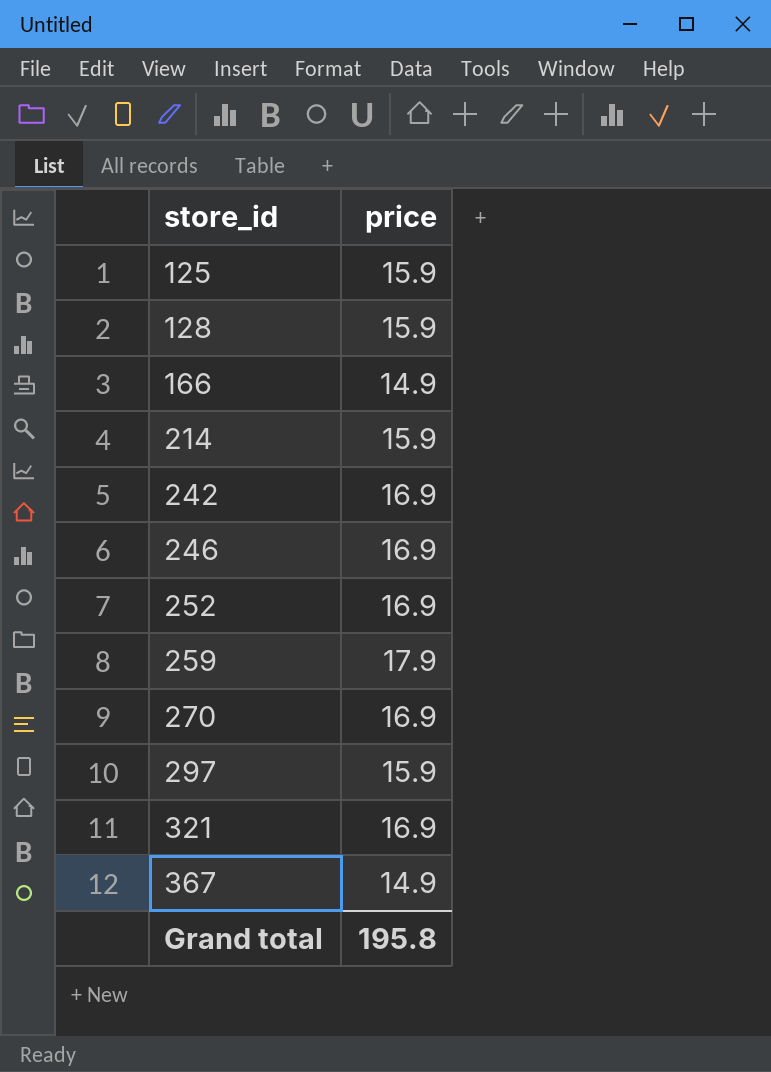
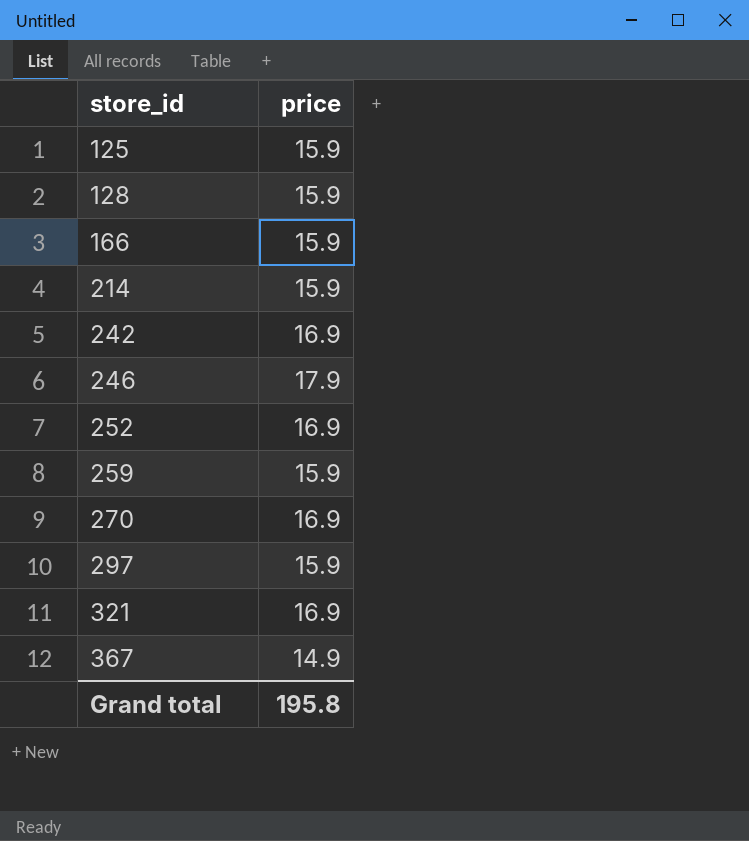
166 | price: 14.9 -> 15.9
246 | price: 16.9 -> 17.9
259 | price: 17.9 -> 15.9

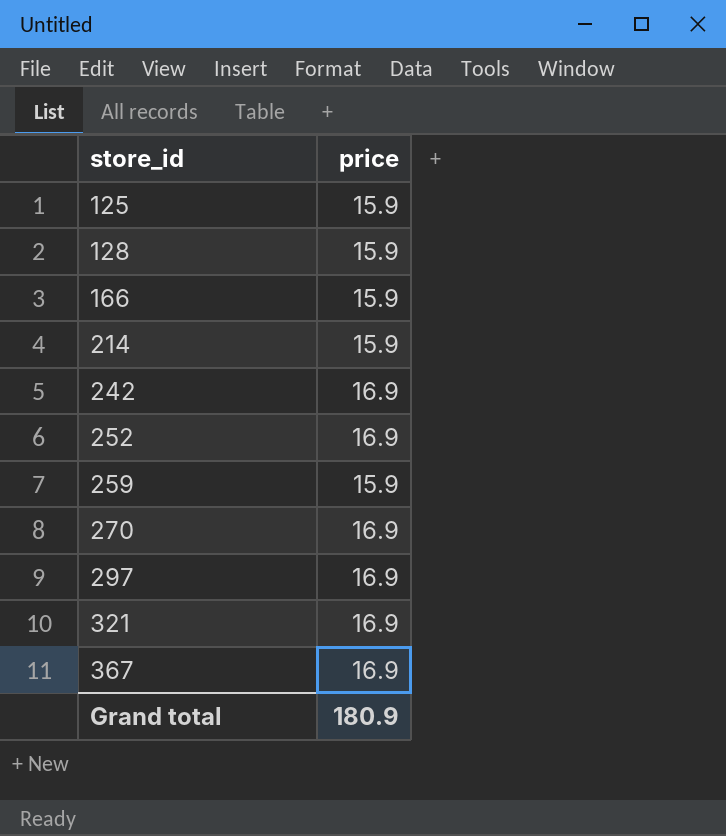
row 246: 17.9 -> none
297 | price: 15.9 -> 16.9
367 | price: 14.9 -> 16.9
Grand total | price: 195.8 -> 180.9

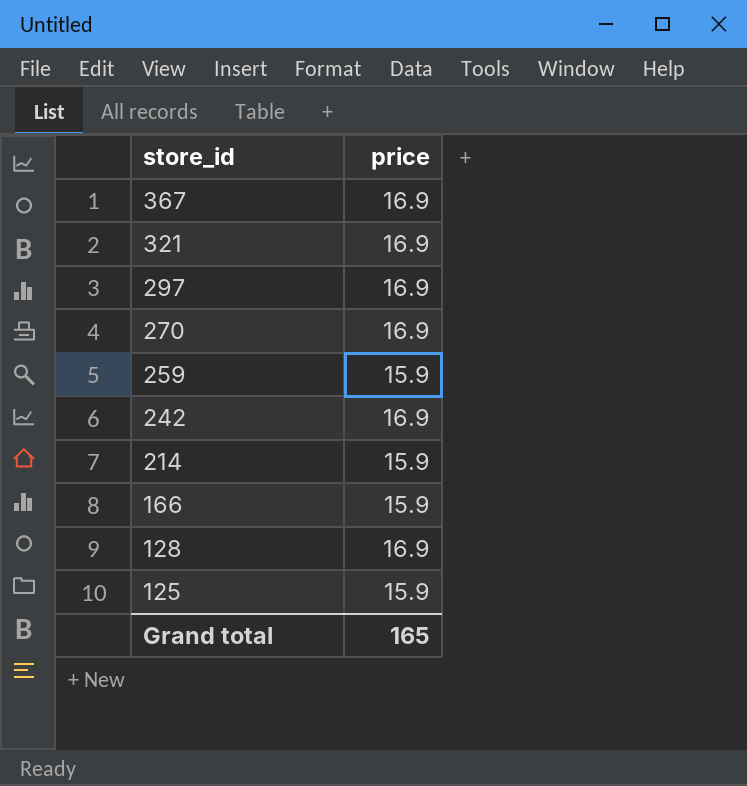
row order: store_id ascending -> store_id descending
row 252: 16.9 -> none
128 | price: 15.9 -> 16.9
Grand total | price: 180.9 -> 165

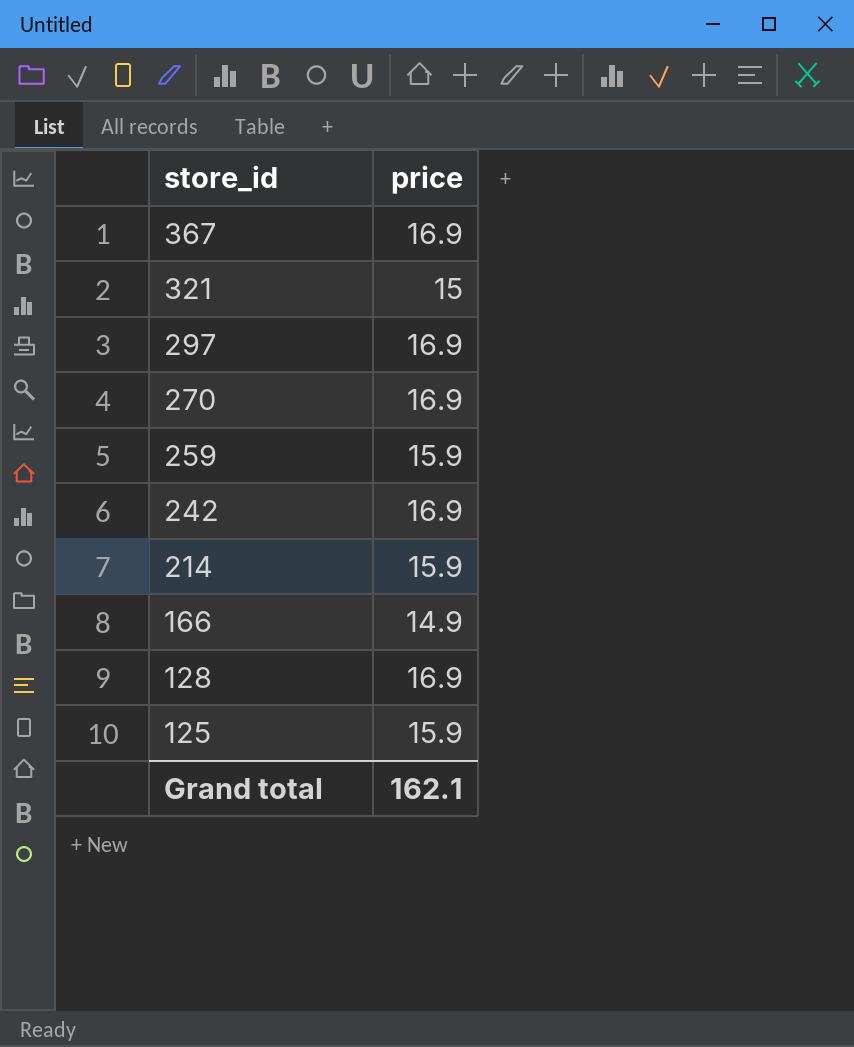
321 | price: 16.9 -> 15
166 | price: 15.9 -> 14.9
Grand total | price: 165 -> 162.1

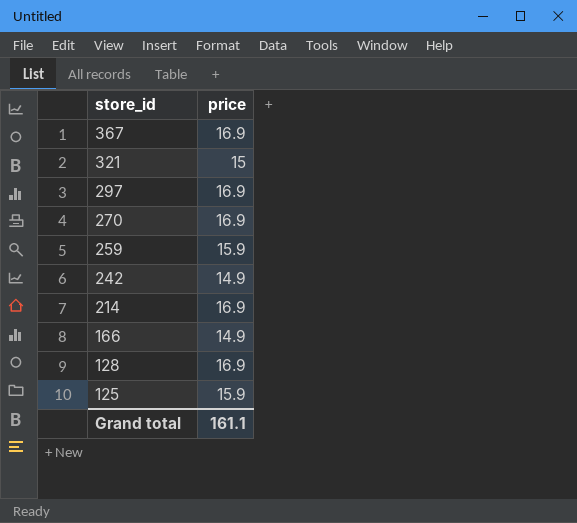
242 | price: 16.9 -> 14.9
214 | price: 15.9 -> 16.9
Grand total | price: 162.1 -> 161.1

